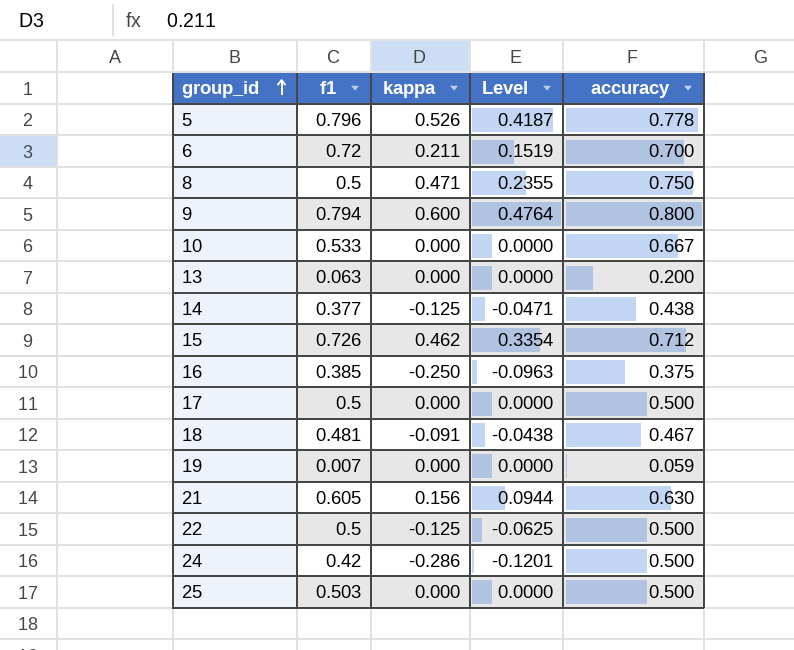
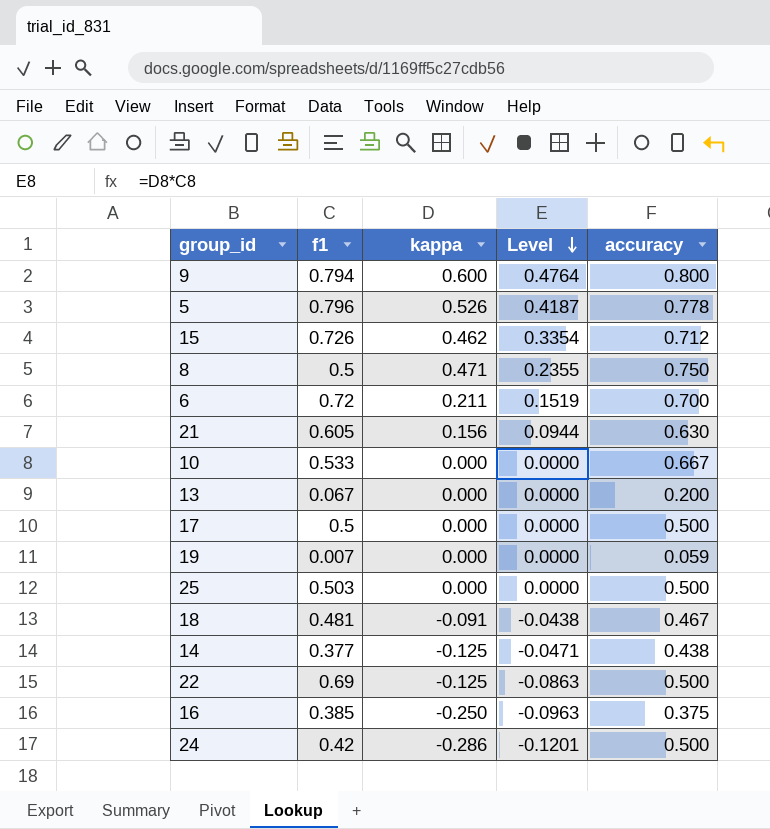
row order: group_id ascending -> Level descending
13 | f1: 0.063 -> 0.067
22 | f1: 0.5 -> 0.69
22 | Level: -0.0625 -> -0.0863

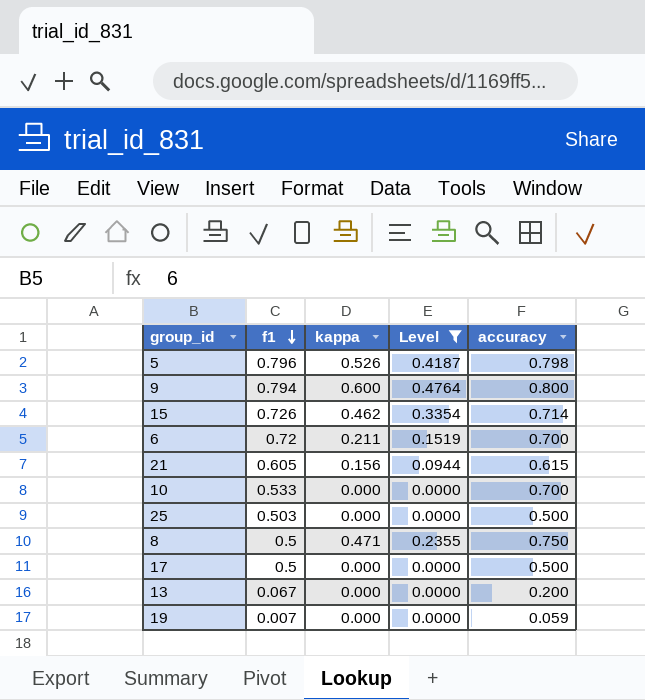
filter: none -> Level >= 0.0000
row order: Level descending -> f1 descending
5 | accuracy: 0.778 -> 0.798
15 | accuracy: 0.712 -> 0.714
21 | accuracy: 0.630 -> 0.615
10 | accuracy: 0.667 -> 0.700

